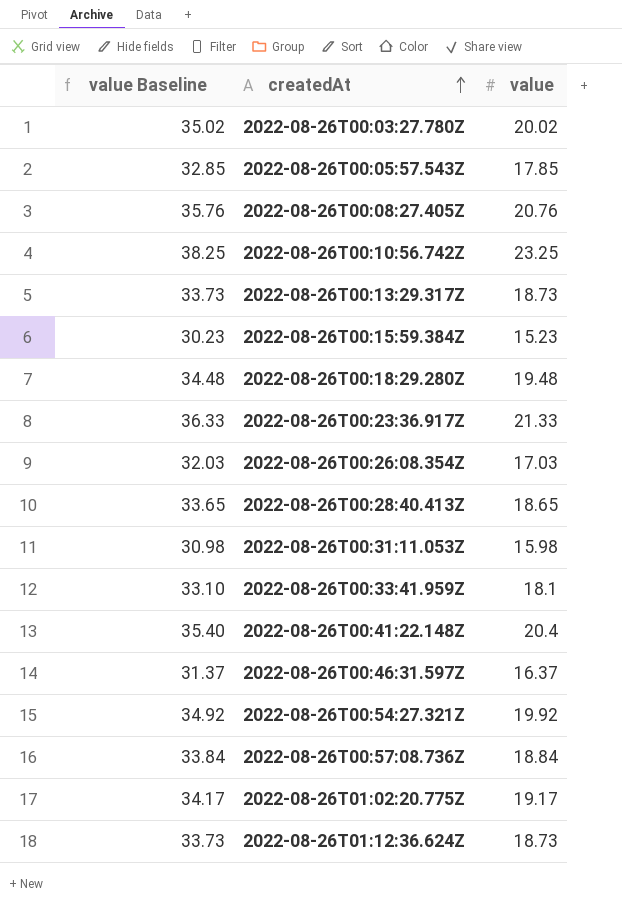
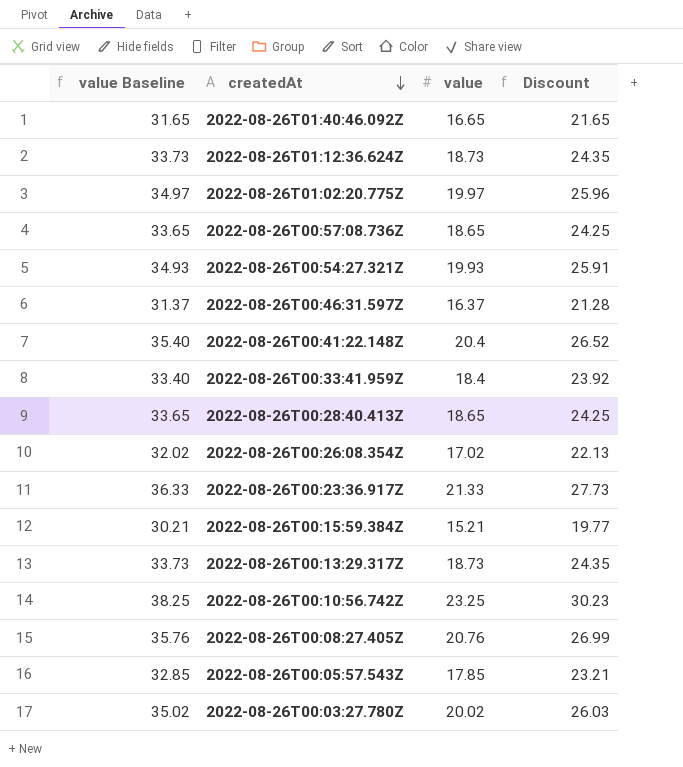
row order: createdAt ascending -> createdAt descending
column Discount | formula: none -> [value] * 1.3
row 2022-08-26T00:18:29.280Z: 34.48 | 19.48 -> none
row 2022-08-26T00:31:11.053Z: 30.98 | 15.98 -> none
row 2022-08-26T01:40:46.092Z: none -> 31.65 | 16.65 | 21.65
2022-08-26T01:02:20.775Z | value Baseline: 34.17 -> 34.97
2022-08-26T01:02:20.775Z | value: 19.17 -> 19.97
2022-08-26T00:57:08.736Z | value Baseline: 33.84 -> 33.65
2022-08-26T00:57:08.736Z | value: 18.84 -> 18.65
2022-08-26T00:54:27.321Z | value Baseline: 34.92 -> 34.93
2022-08-26T00:54:27.321Z | value: 19.92 -> 19.93
2022-08-26T00:33:41.959Z | value Baseline: 33.10 -> 33.40
2022-08-26T00:33:41.959Z | value: 18.1 -> 18.4
2022-08-26T00:26:08.354Z | value Baseline: 32.03 -> 32.02
2022-08-26T00:26:08.354Z | value: 17.03 -> 17.02
2022-08-26T00:15:59.384Z | value Baseline: 30.23 -> 30.21
2022-08-26T00:15:59.384Z | value: 15.23 -> 15.21

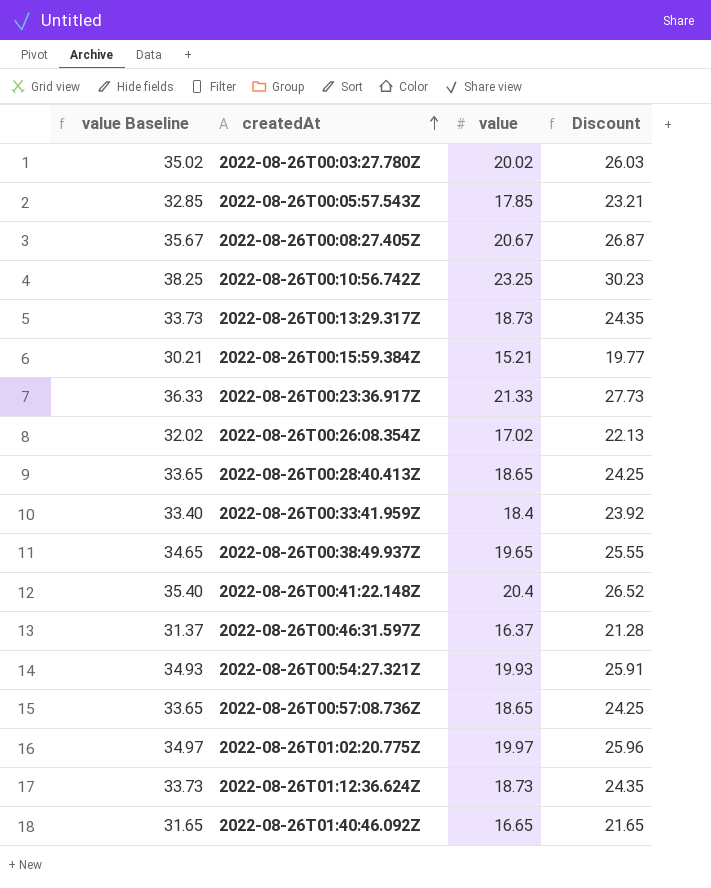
row order: createdAt descending -> createdAt ascending
2022-08-26T00:08:27.405Z | value Baseline: 35.76 -> 35.67
2022-08-26T00:08:27.405Z | value: 20.76 -> 20.67
2022-08-26T00:08:27.405Z | Discount: 26.99 -> 26.87
row 2022-08-26T00:38:49.937Z: none -> 34.65 | 19.65 | 25.55

